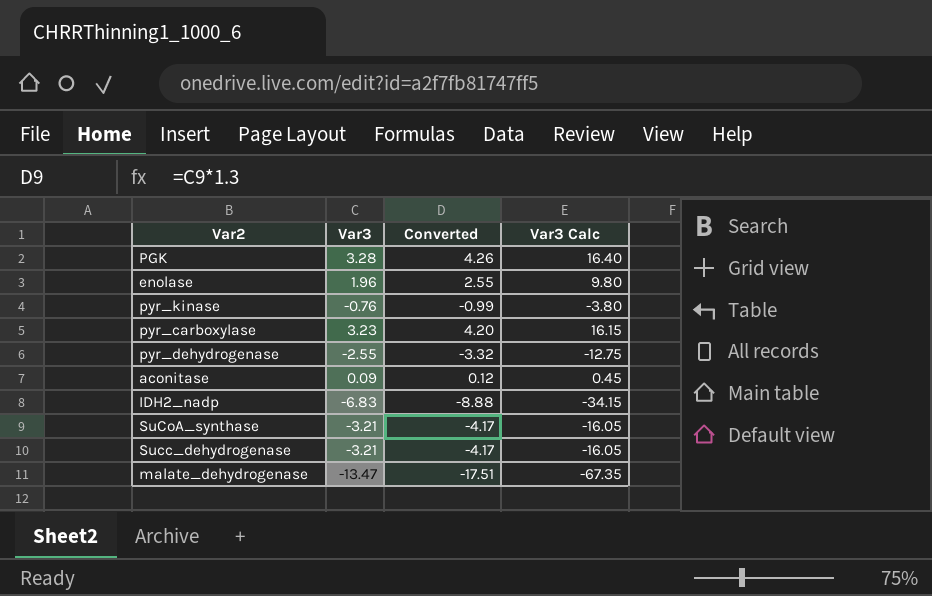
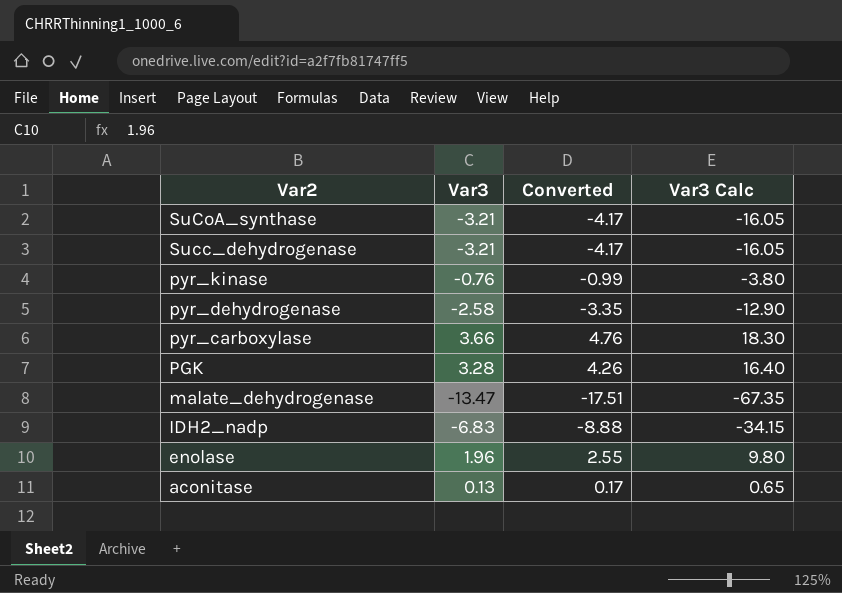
row order: none -> Var2 descending
pyr_dehydrogenase | Var3: -2.55 -> -2.58
pyr_dehydrogenase | Converted: -3.32 -> -3.35
pyr_dehydrogenase | Var3 Calc: -12.75 -> -12.90
pyr_carboxylase | Var3: 3.23 -> 3.66
pyr_carboxylase | Converted: 4.20 -> 4.76
pyr_carboxylase | Var3 Calc: 16.15 -> 18.30
aconitase | Var3: 0.09 -> 0.13
aconitase | Converted: 0.12 -> 0.17
aconitase | Var3 Calc: 0.45 -> 0.65

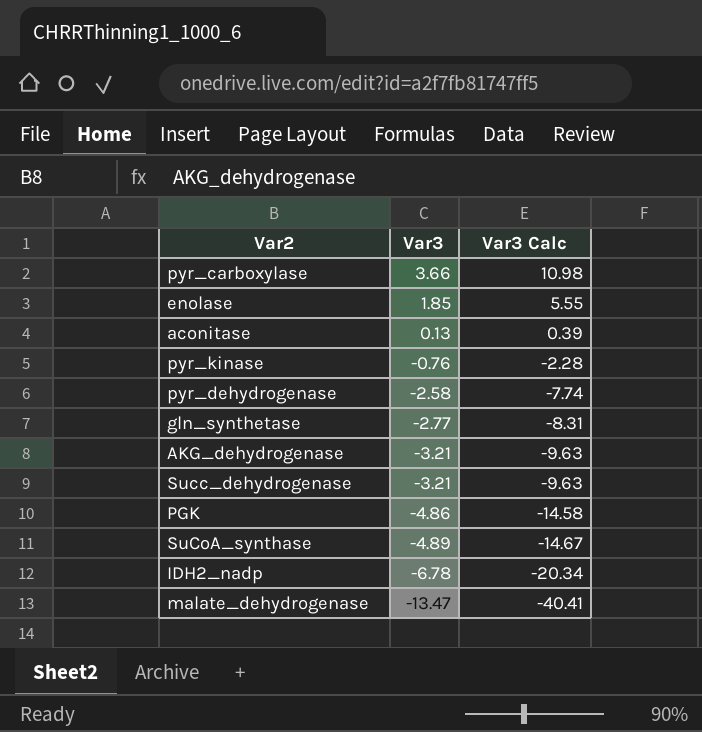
row order: Var2 descending -> Var3 descending
column Converted | formula: [Var3] * 1.3 -> none
column Var3 Calc | formula: [Var3] * 5 -> [Var3] * 3
enolase | Var3: 1.96 -> 1.85
row gln_synthetase: none -> -2.77 | -8.31
row AKG_dehydrogenase: none -> -3.21 | -9.63
PGK | Var3: 3.28 -> -4.86
SuCoA_synthase | Var3: -3.21 -> -4.89
IDH2_nadp | Var3: -6.83 -> -6.78

